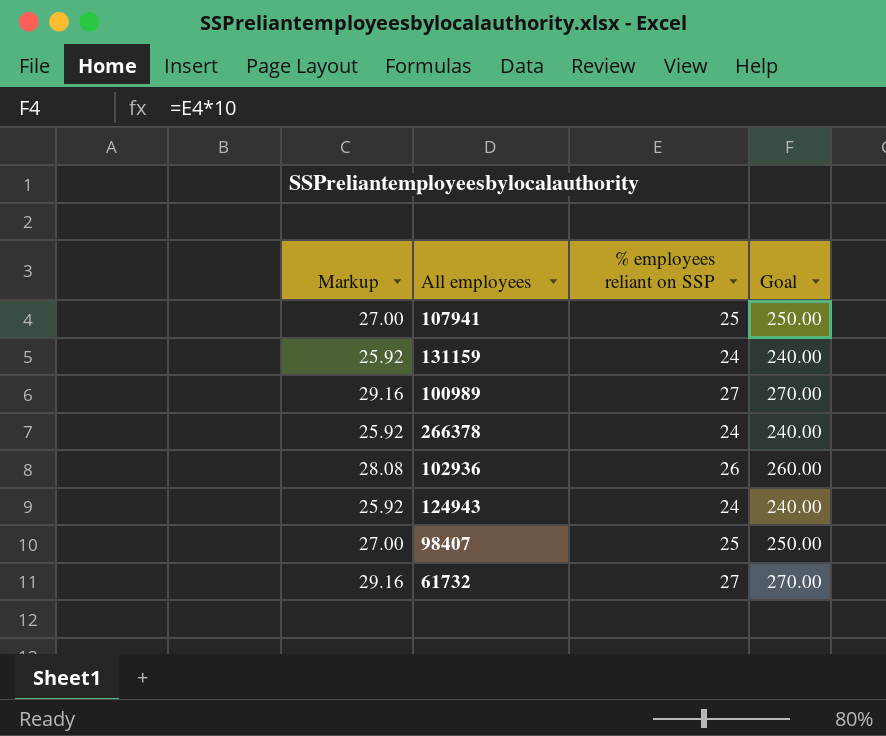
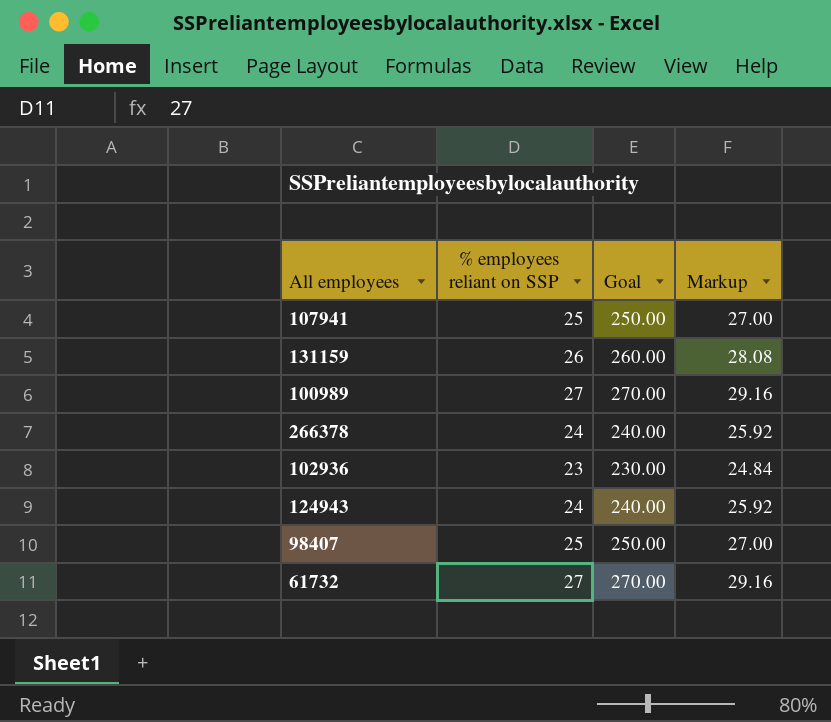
column Markup | position: 1 -> 4
131159 | % employees reliant on SSP: 24 -> 26
131159 | Goal: 240.00 -> 260.00
131159 | Markup: 25.92 -> 28.08
102936 | % employees reliant on SSP: 26 -> 23
102936 | Goal: 260.00 -> 230.00
102936 | Markup: 28.08 -> 24.84

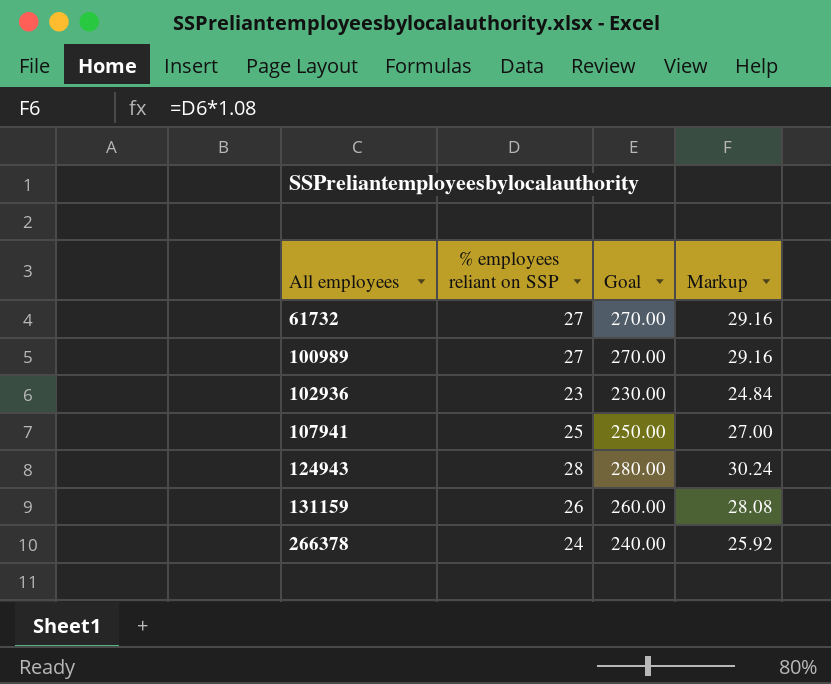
row order: none -> All employees ascending
row 98407: 25 | 250.00 | 27.00 -> none
124943 | % employees reliant on SSP: 24 -> 28
124943 | Goal: 240.00 -> 280.00
124943 | Markup: 25.92 -> 30.24

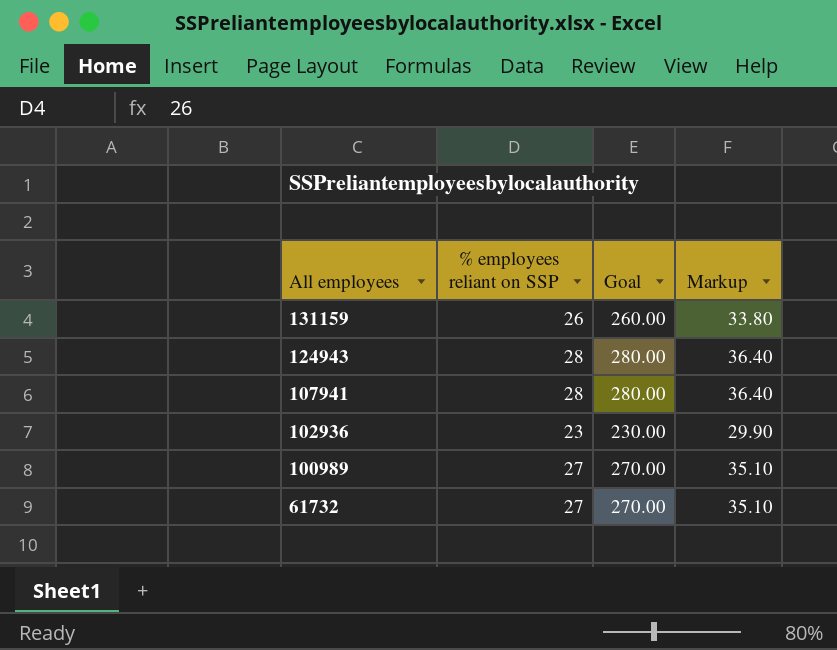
row order: All employees ascending -> All employees descending
column Markup | formula: [% employees reliant on SSP] * 1.08 -> [% employees reliant on SSP] * 1.3
row 266378: 24 | 240.00 | 25.92 -> none
107941 | % employees reliant on SSP: 25 -> 28
107941 | Goal: 250.00 -> 280.00

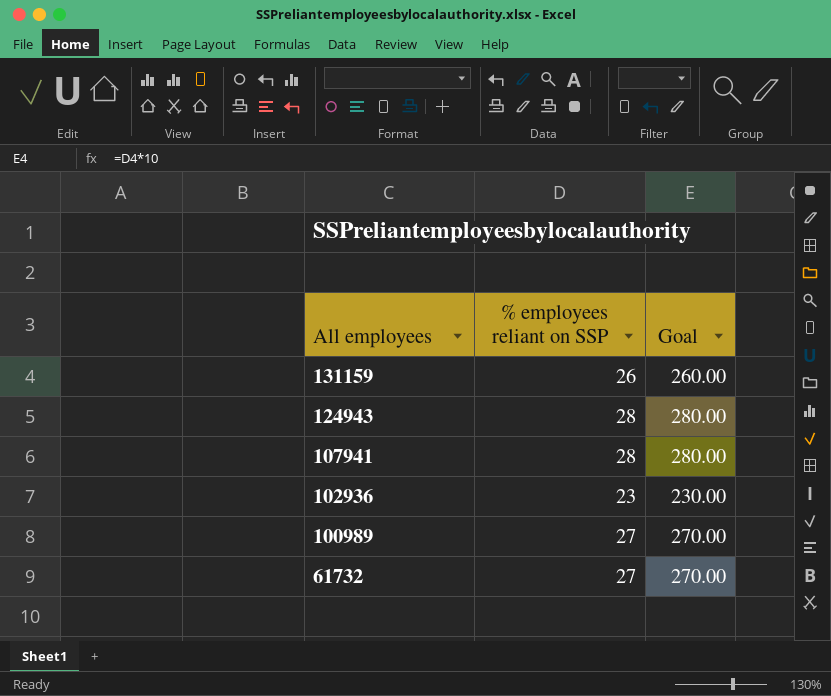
column Markup | formula: [% employees reliant on SSP] * 1.3 -> none

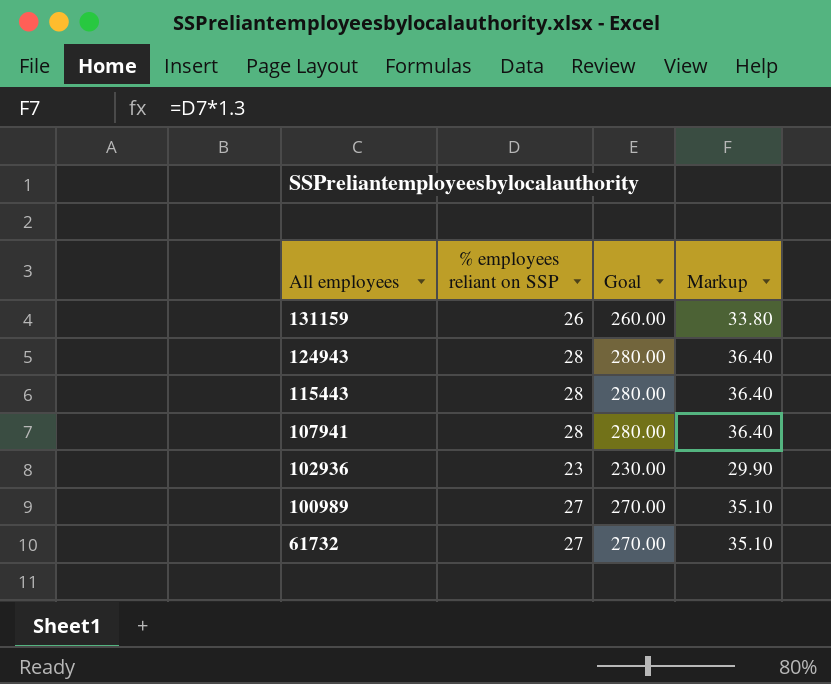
column Markup | formula: none -> [% employees reliant on SSP] * 1.3
row 115443: none -> 28 | 280.00 | 36.40

